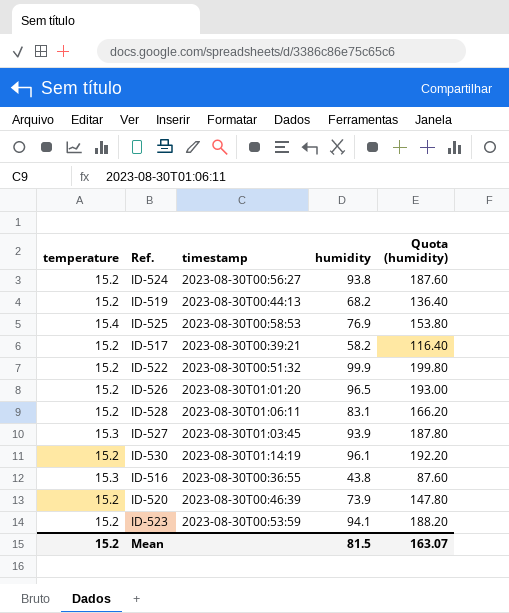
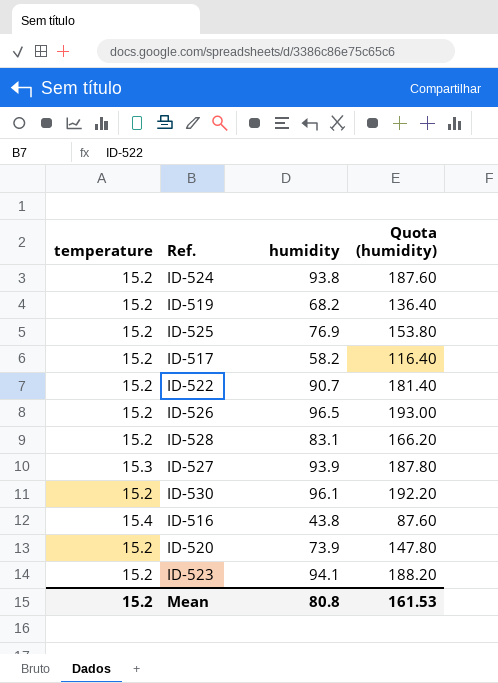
column timestamp | position: 3 -> none
ID-525 | temperature: 15.4 -> 15.2
ID-522 | humidity: 99.9 -> 90.7
ID-522 | Quota (humidity): 199.80 -> 181.40
ID-516 | temperature: 15.3 -> 15.4
Mean | humidity: 81.5 -> 80.8
Mean | Quota (humidity): 163.07 -> 161.53

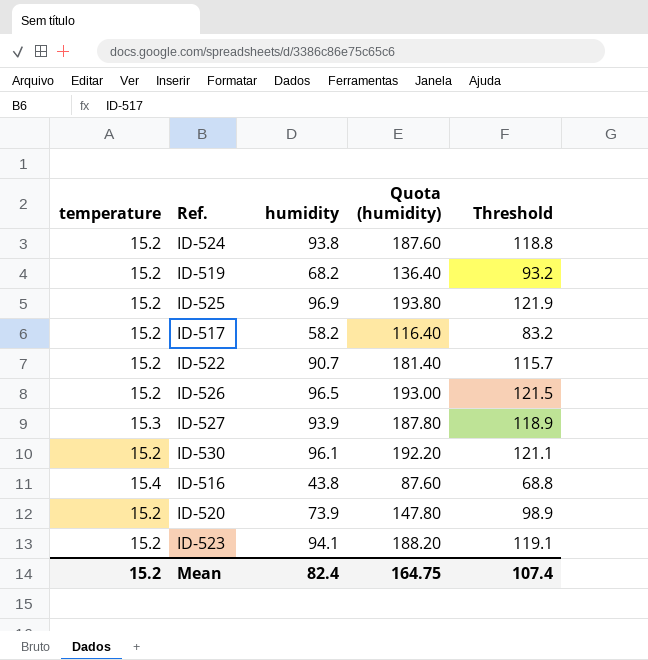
column Threshold | formula: none -> [humidity] + 25
row ID-528: 15.2 | 83.1 | 166.20 -> none
ID-525 | humidity: 76.9 -> 96.9
ID-525 | Quota (humidity): 153.80 -> 193.80
Mean | humidity: 80.8 -> 82.4
Mean | Quota (humidity): 161.53 -> 164.75

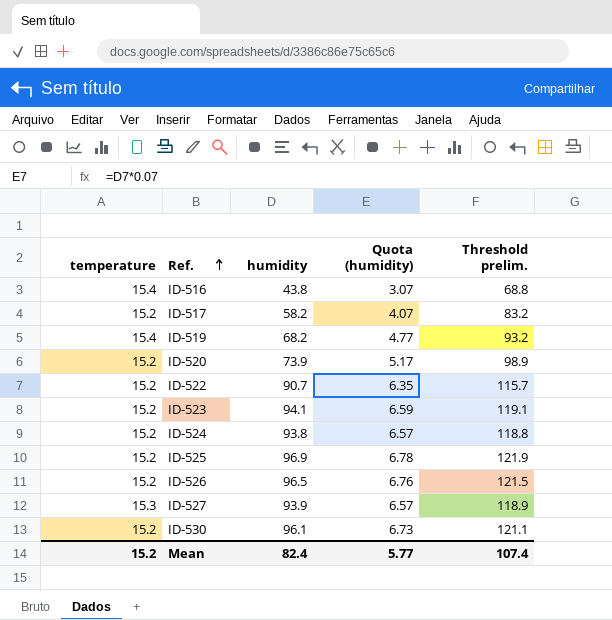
row order: none -> Ref. ascending
column Quota (humidity) | formula: [humidity] * 2 -> [humidity] * 0.07
column name: Threshold -> Threshold prelim.
ID-519 | temperature: 15.2 -> 15.4
Mean | Quota (humidity): 164.75 -> 5.77

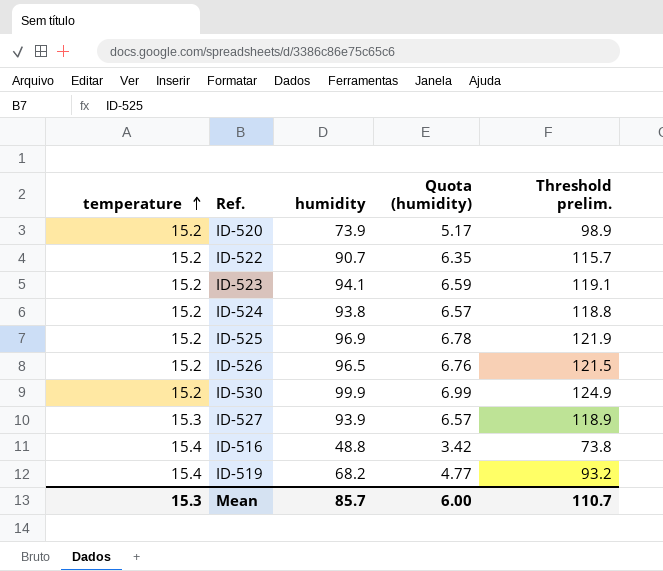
row order: Ref. ascending -> temperature ascending
row ID-517: 15.2 | 58.2 | 4.07 | 83.2 -> none
ID-530 | humidity: 96.1 -> 99.9
ID-530 | Quota (humidity): 6.73 -> 6.99
ID-530 | Threshold prelim.: 121.1 -> 124.9
ID-516 | humidity: 43.8 -> 48.8
ID-516 | Quota (humidity): 3.07 -> 3.42
ID-516 | Threshold prelim.: 68.8 -> 73.8
Mean | temperature: 15.2 -> 15.3
Mean | humidity: 82.4 -> 85.7
Mean | Quota (humidity): 5.77 -> 6.00
Mean | Threshold prelim.: 107.4 -> 110.7

